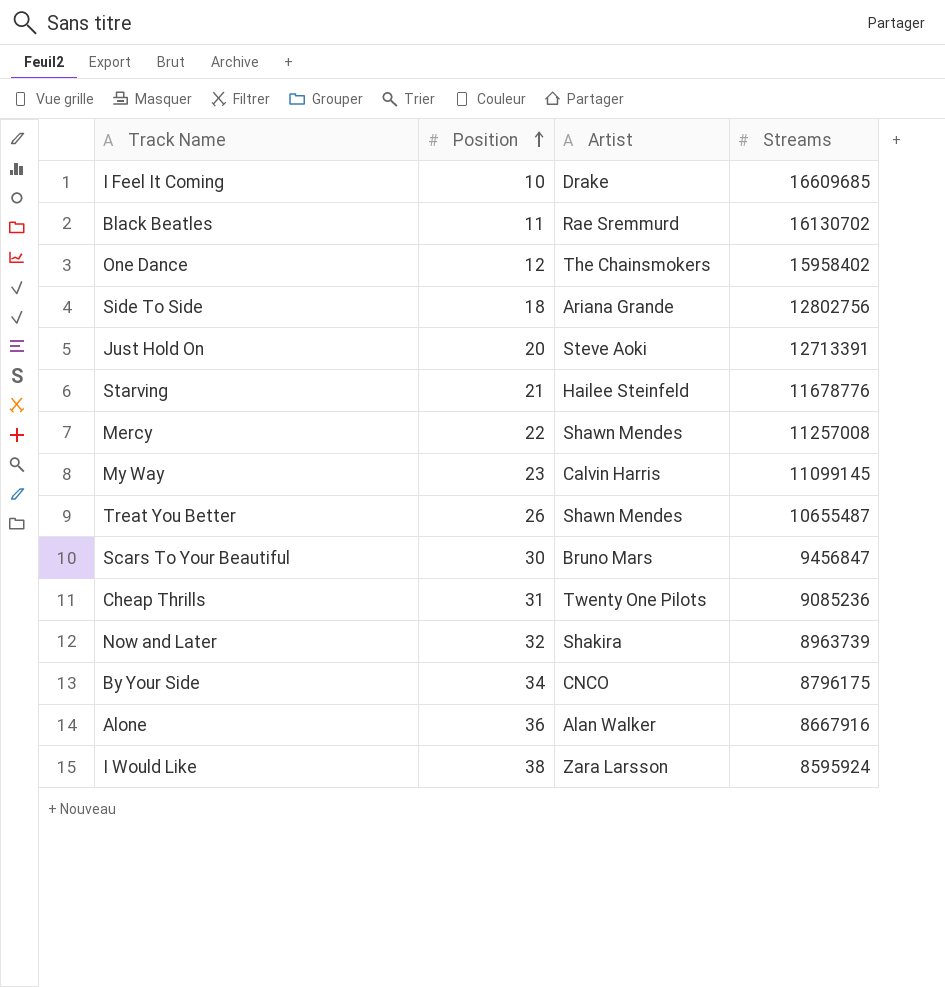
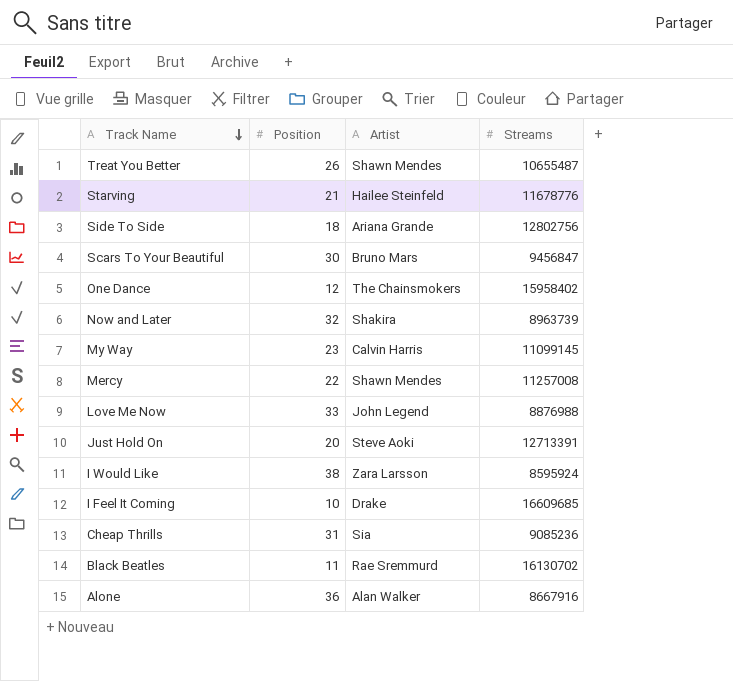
row order: Position ascending -> Track Name descending
row By Your Side: 34 | CNCO | 8796175 -> none
row Love Me Now: none -> 33 | John Legend | 8876988
Cheap Thrills | Artist: Twenty One Pilots -> Sia

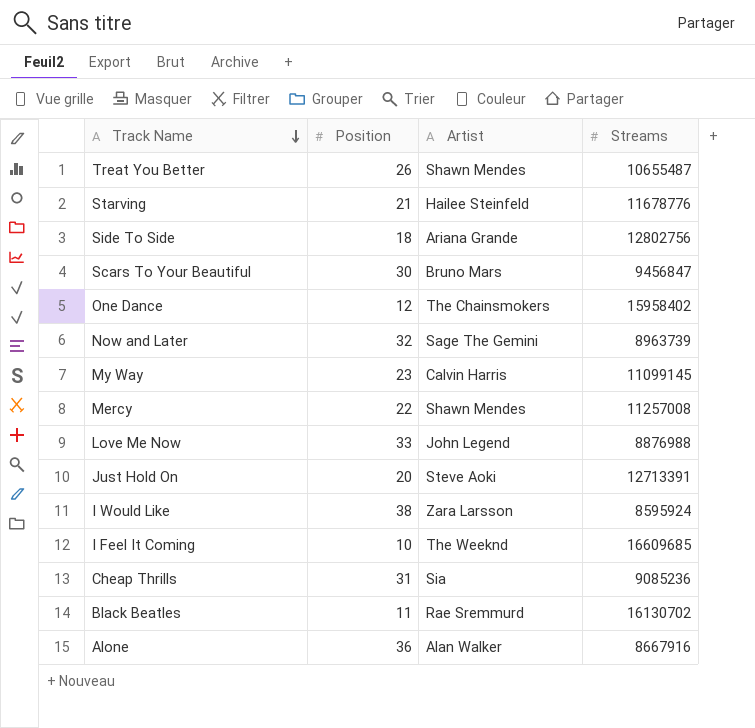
Now and Later | Artist: Shakira -> Sage The Gemini
I Feel It Coming | Artist: Drake -> The Weeknd

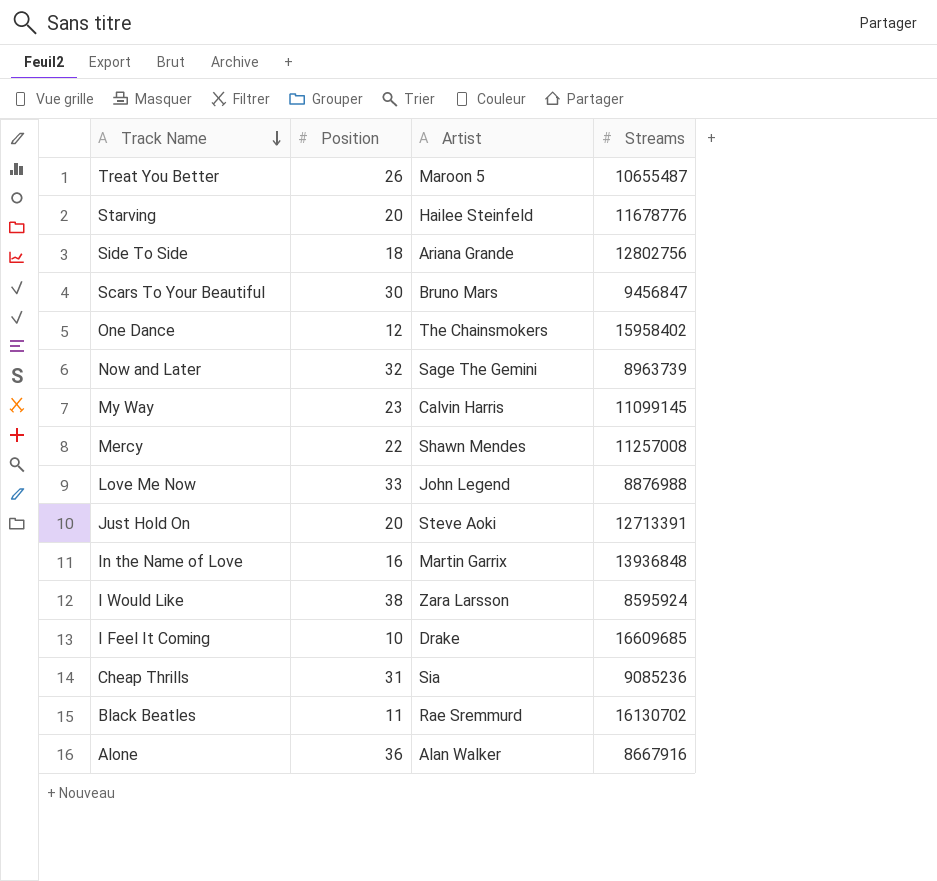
Treat You Better | Artist: Shawn Mendes -> Maroon 5
Starving | Position: 21 -> 20
row In the Name of Love: none -> 16 | Martin Garrix | 13936848
I Feel It Coming | Artist: The Weeknd -> Drake

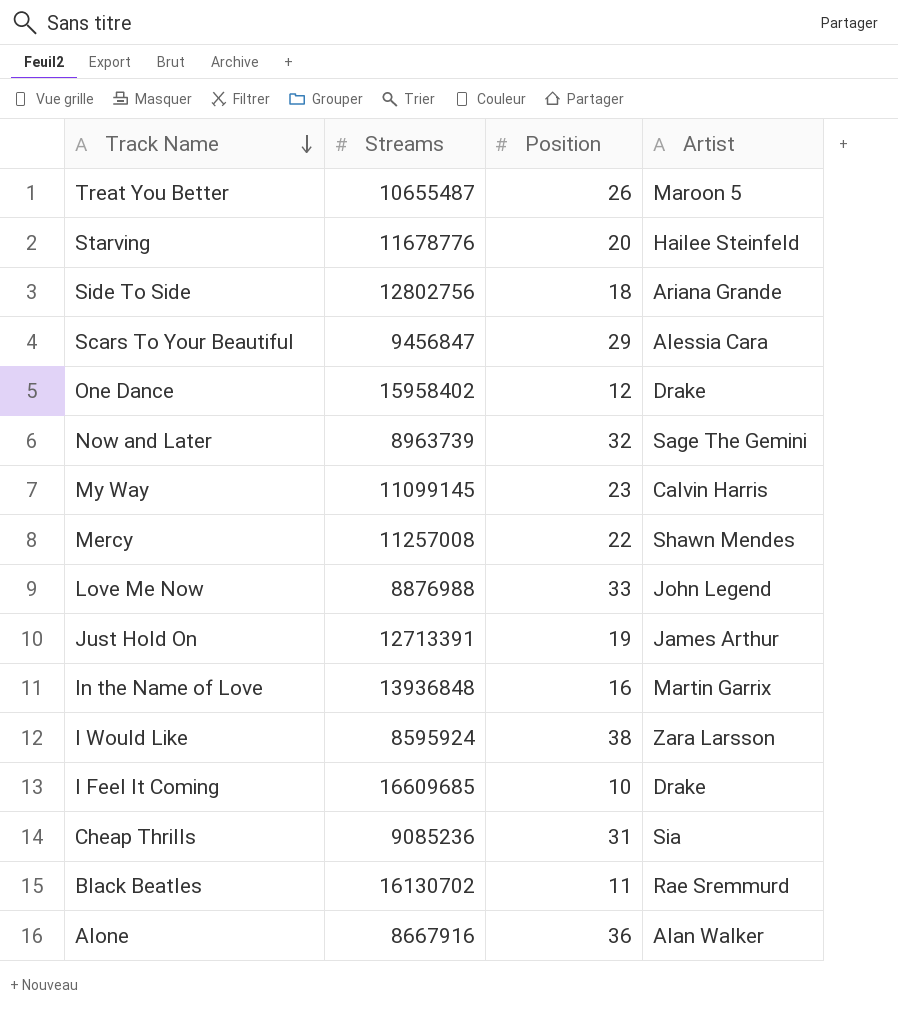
column Streams | position: 4 -> 2
Scars To Your Beautiful | Position: 30 -> 29
Scars To Your Beautiful | Artist: Bruno Mars -> Alessia Cara
One Dance | Artist: The Chainsmokers -> Drake
Just Hold On | Position: 20 -> 19
Just Hold On | Artist: Steve Aoki -> James Arthur

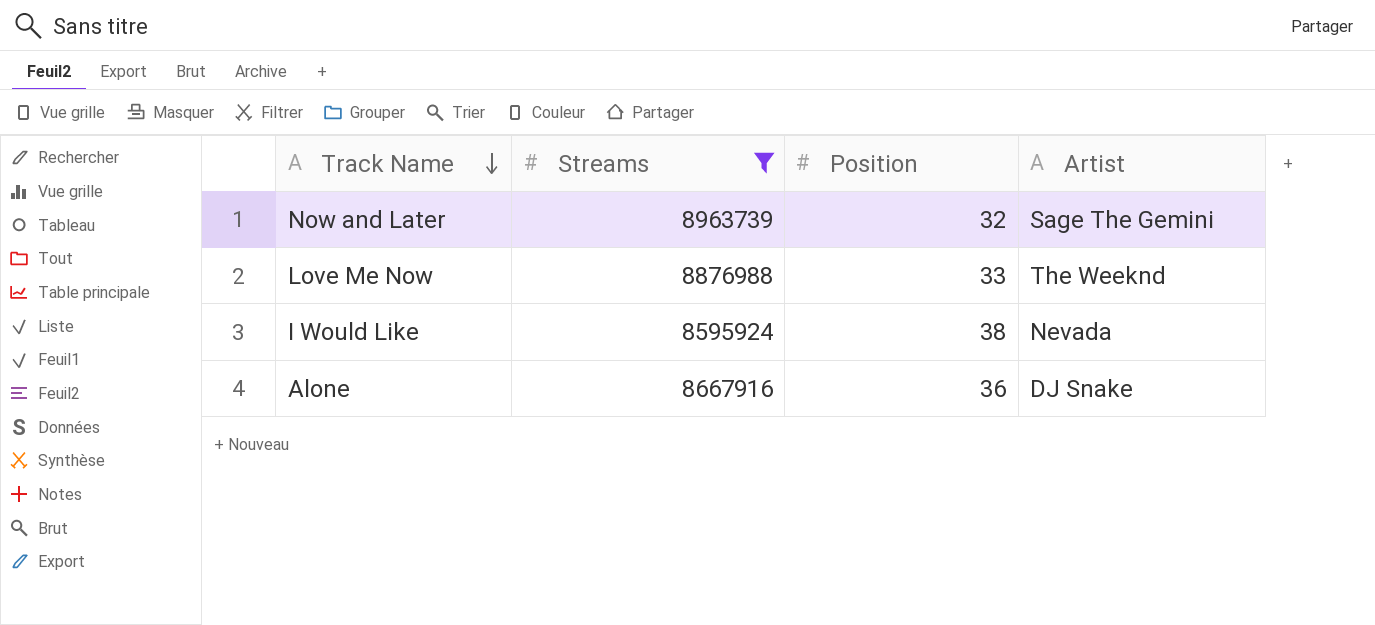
filter: none -> Streams <= 8963739
Love Me Now | Artist: John Legend -> The Weeknd
I Would Like | Artist: Zara Larsson -> Nevada
Alone | Artist: Alan Walker -> DJ Snake

